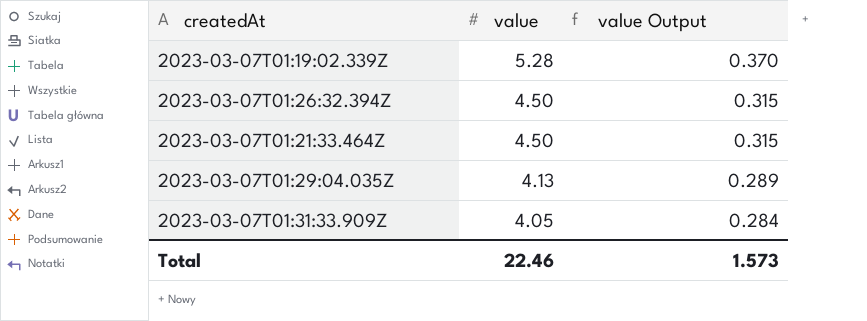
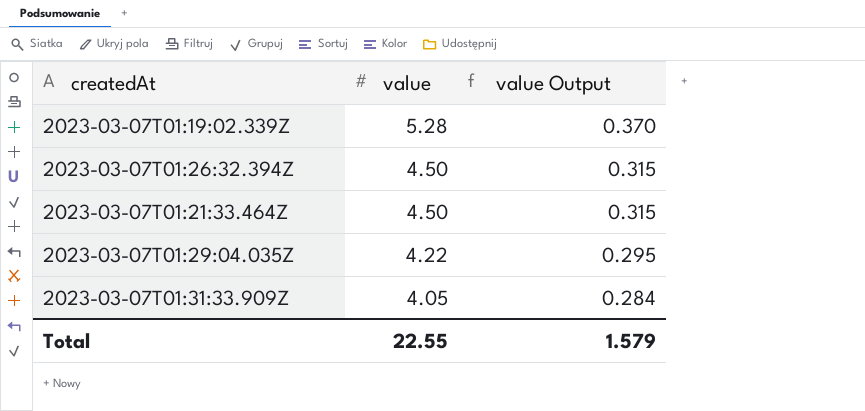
2023-03-07T01:29:04.035Z | value: 4.13 -> 4.22
2023-03-07T01:29:04.035Z | value Output: 0.289 -> 0.295
Total | value: 22.46 -> 22.55
Total | value Output: 1.573 -> 1.579

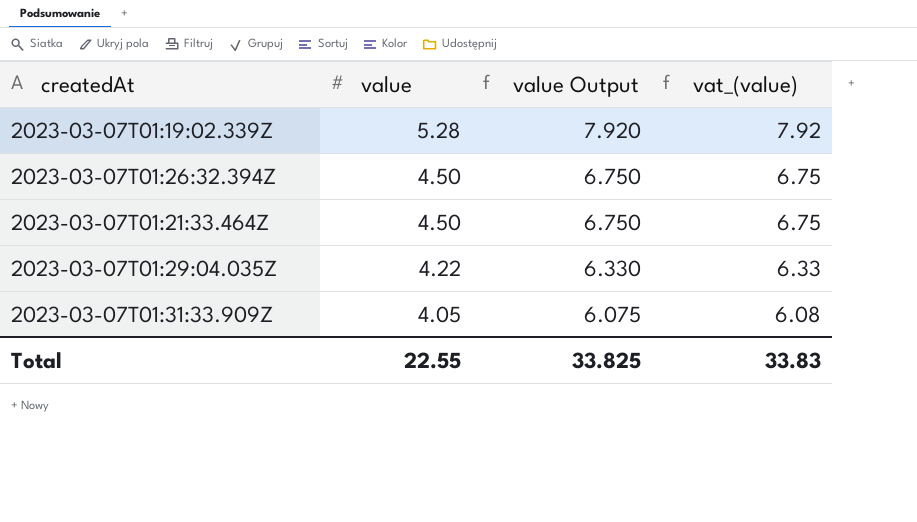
column value Output | formula: [value] * 0.07 -> [value] * 1.5
column vat_(value) | formula: none -> [value] * 1.5
Total | value Output: 1.579 -> 33.825

